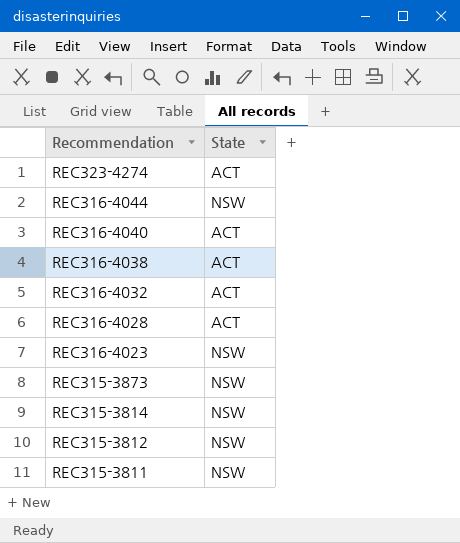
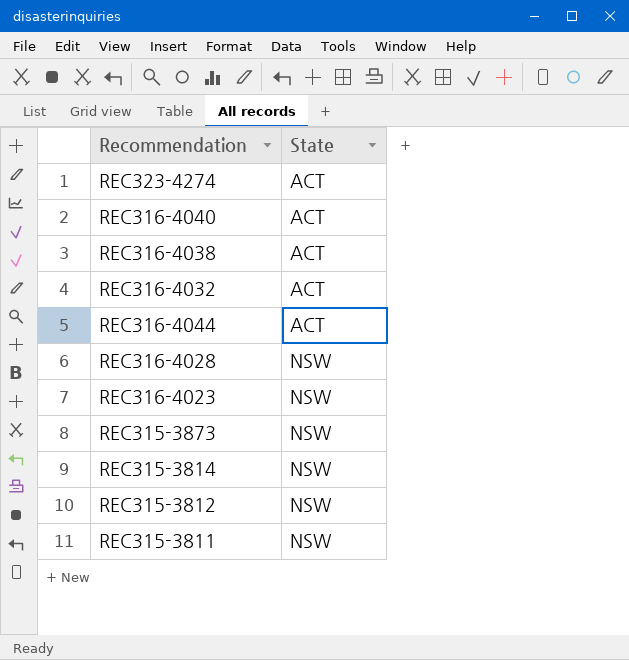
row order: Recommendation descending -> State ascending
REC316-4044 | State: NSW -> ACT
REC316-4028 | State: ACT -> NSW

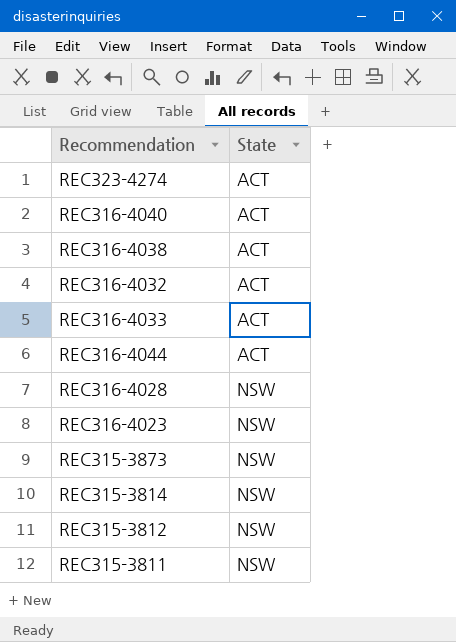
row REC316-4033: none -> ACT

